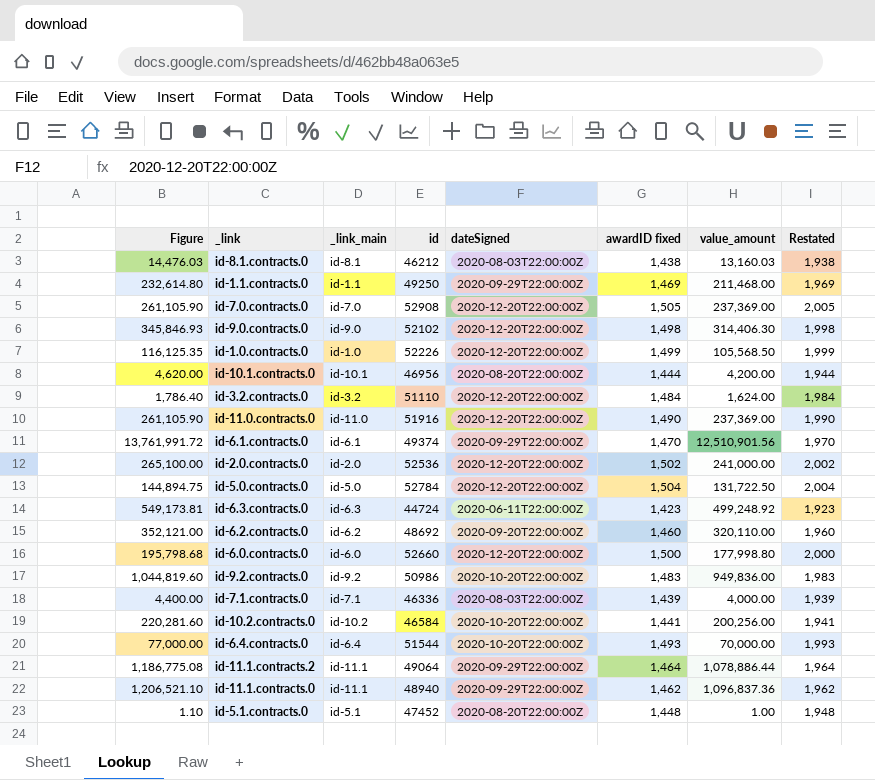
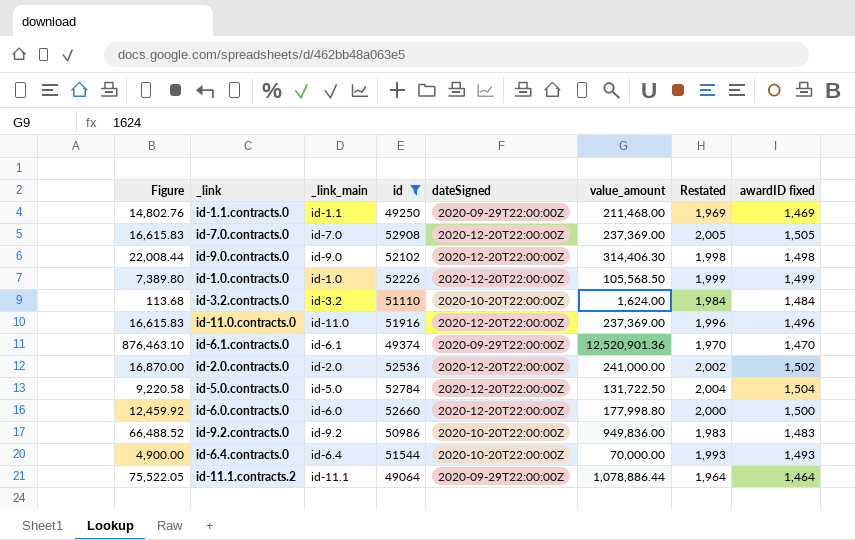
filter: none -> id >= 49064
column Figure | formula: [value_amount] * 1.1 -> [value_amount] * 0.07
column awardID fixed | position: 6 -> 8
id-3.2.contracts.0 | dateSigned: 2020-12-20T22:00:00Z -> 2020-10-20T22:00:00Z
id-11.0.contracts.0 | Restated: 1,990 -> 1,996
id-11.0.contracts.0 | awardID fixed: 1,490 -> 1,496
id-6.1.contracts.0 | value_amount: 12,510,901.56 -> 12,520,901.36

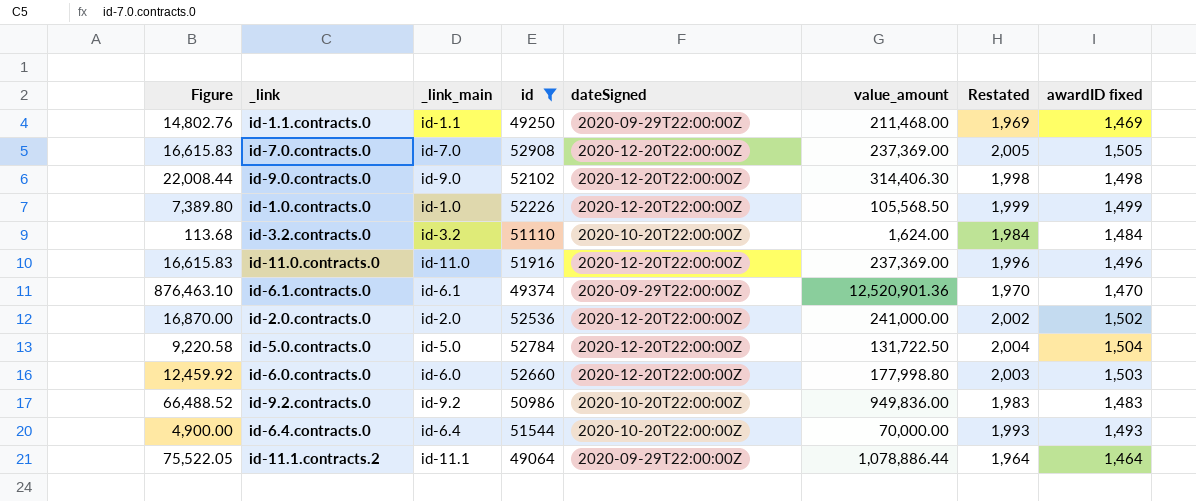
id-6.0.contracts.0 | Restated: 2,000 -> 2,003
id-6.0.contracts.0 | awardID fixed: 1,500 -> 1,503

